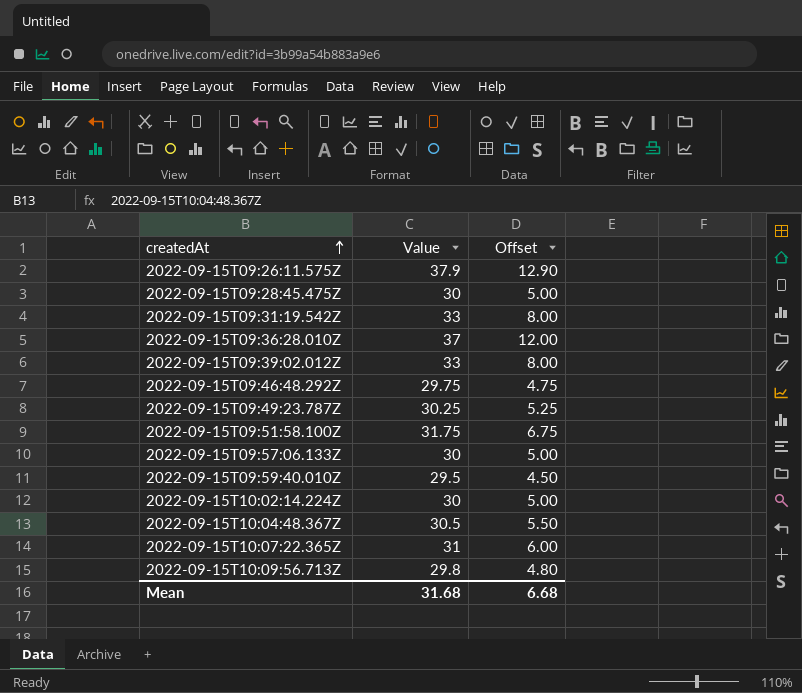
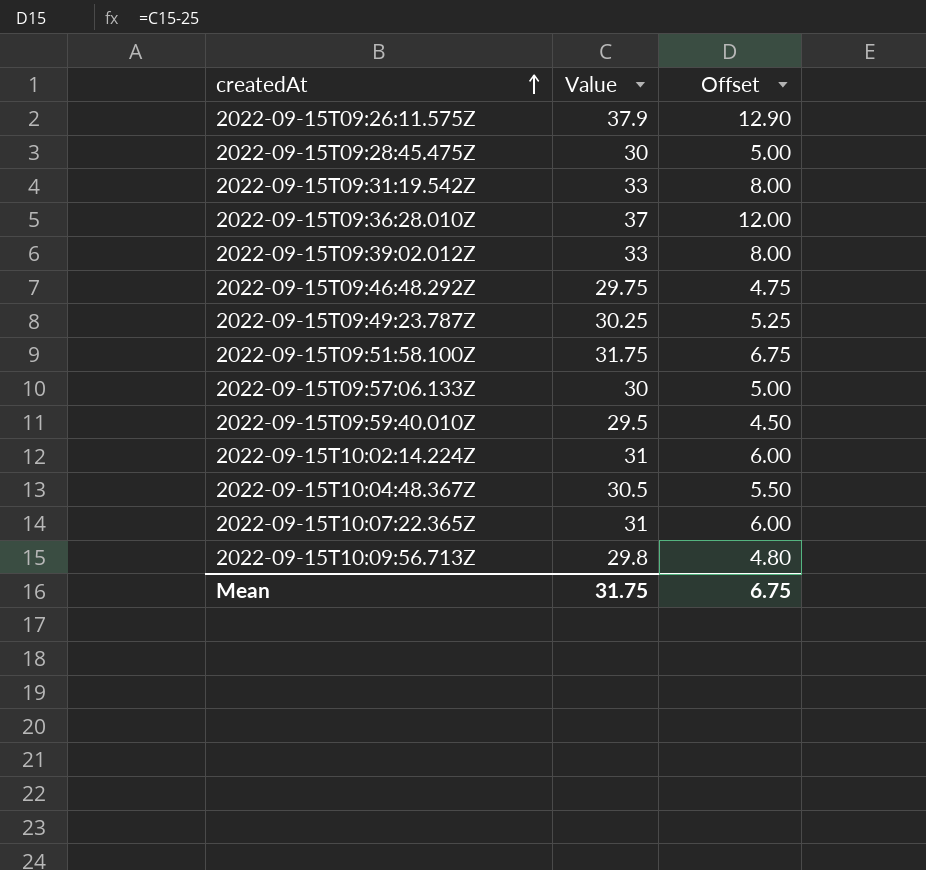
2022-09-15T10:02:14.224Z | Value: 30 -> 31
2022-09-15T10:02:14.224Z | Offset: 5.00 -> 6.00
Mean | Value: 31.68 -> 31.75
Mean | Offset: 6.68 -> 6.75

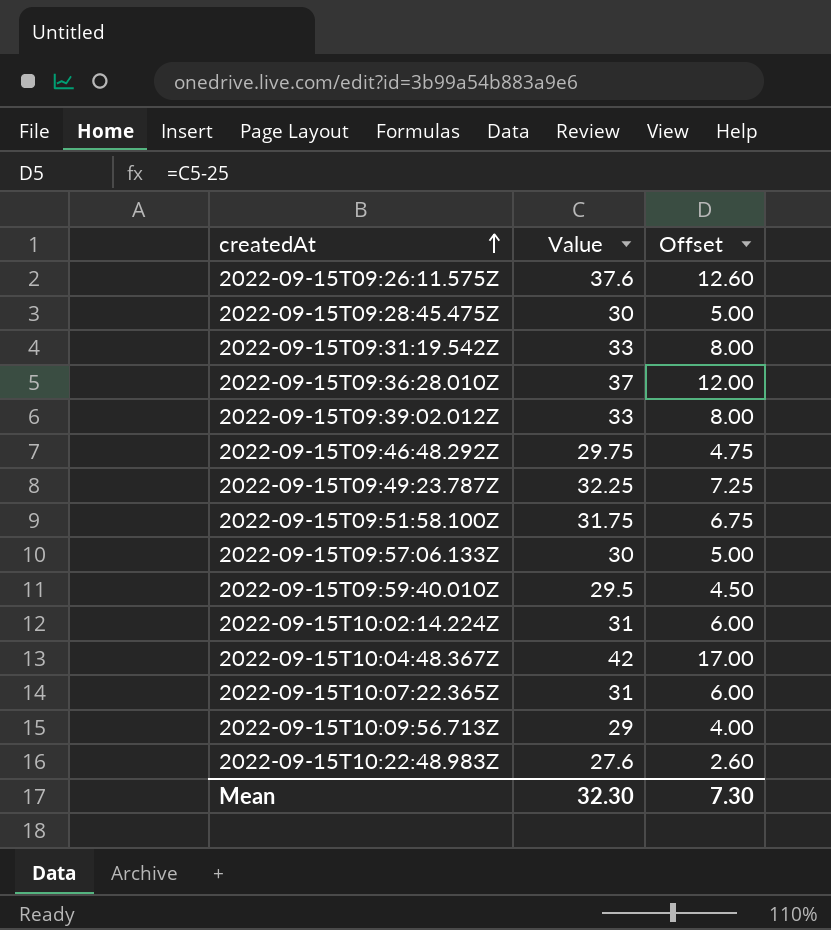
2022-09-15T09:26:11.575Z | Value: 37.9 -> 37.6
2022-09-15T09:26:11.575Z | Offset: 12.90 -> 12.60
2022-09-15T09:49:23.787Z | Value: 30.25 -> 32.25
2022-09-15T09:49:23.787Z | Offset: 5.25 -> 7.25
2022-09-15T10:04:48.367Z | Value: 30.5 -> 42
2022-09-15T10:04:48.367Z | Offset: 5.50 -> 17.00
2022-09-15T10:09:56.713Z | Value: 29.8 -> 29
2022-09-15T10:09:56.713Z | Offset: 4.80 -> 4.00
row 2022-09-15T10:22:48.983Z: none -> 27.6 | 2.60
Mean | Value: 31.75 -> 32.30
Mean | Offset: 6.75 -> 7.30

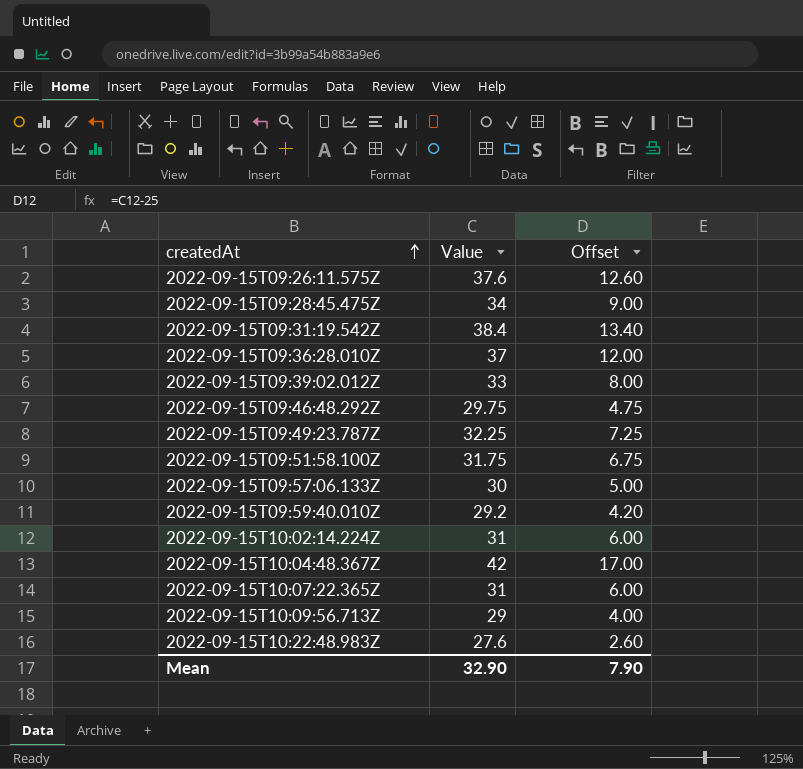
2022-09-15T09:28:45.475Z | Value: 30 -> 34
2022-09-15T09:28:45.475Z | Offset: 5.00 -> 9.00
2022-09-15T09:31:19.542Z | Value: 33 -> 38.4
2022-09-15T09:31:19.542Z | Offset: 8.00 -> 13.40
2022-09-15T09:59:40.010Z | Value: 29.5 -> 29.2
2022-09-15T09:59:40.010Z | Offset: 4.50 -> 4.20
Mean | Value: 32.30 -> 32.90
Mean | Offset: 7.30 -> 7.90

